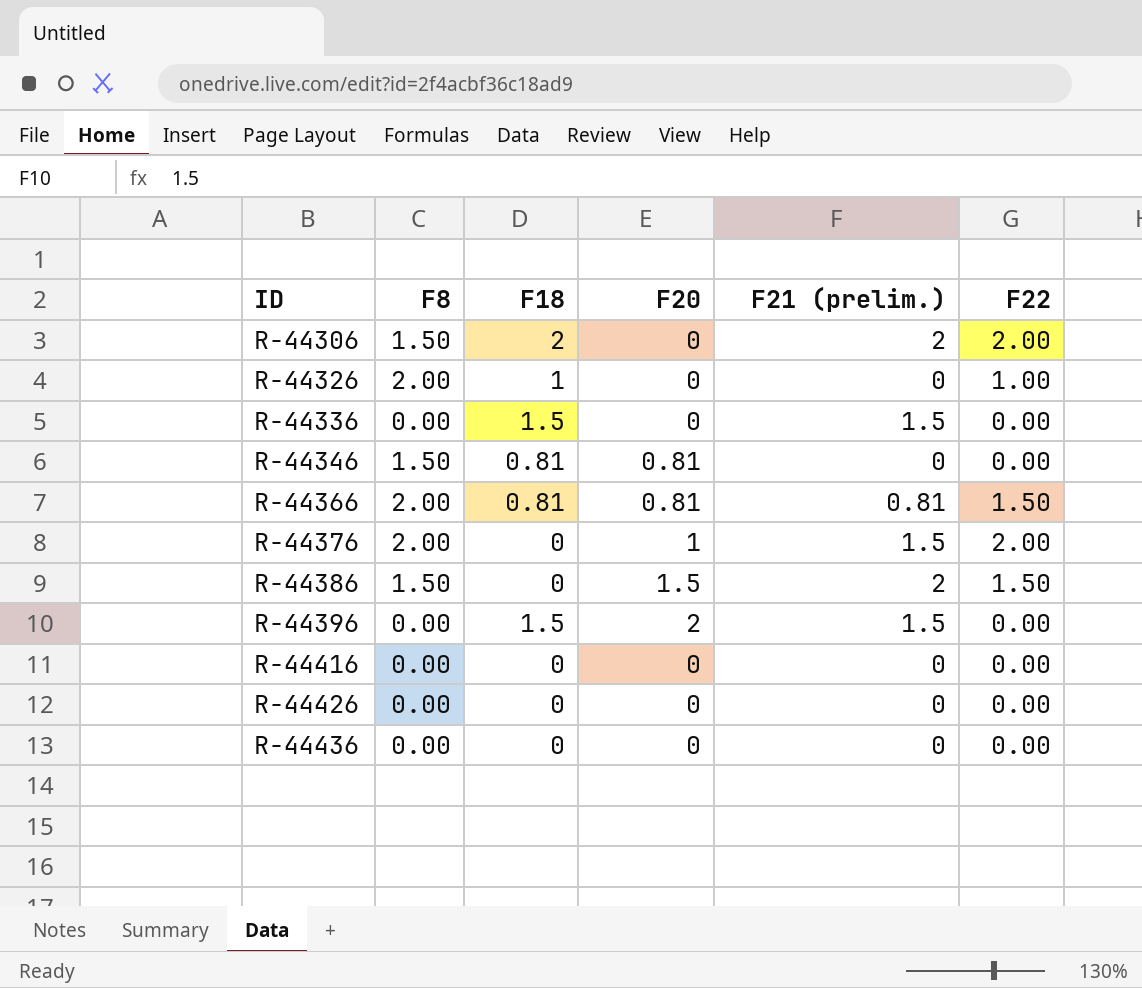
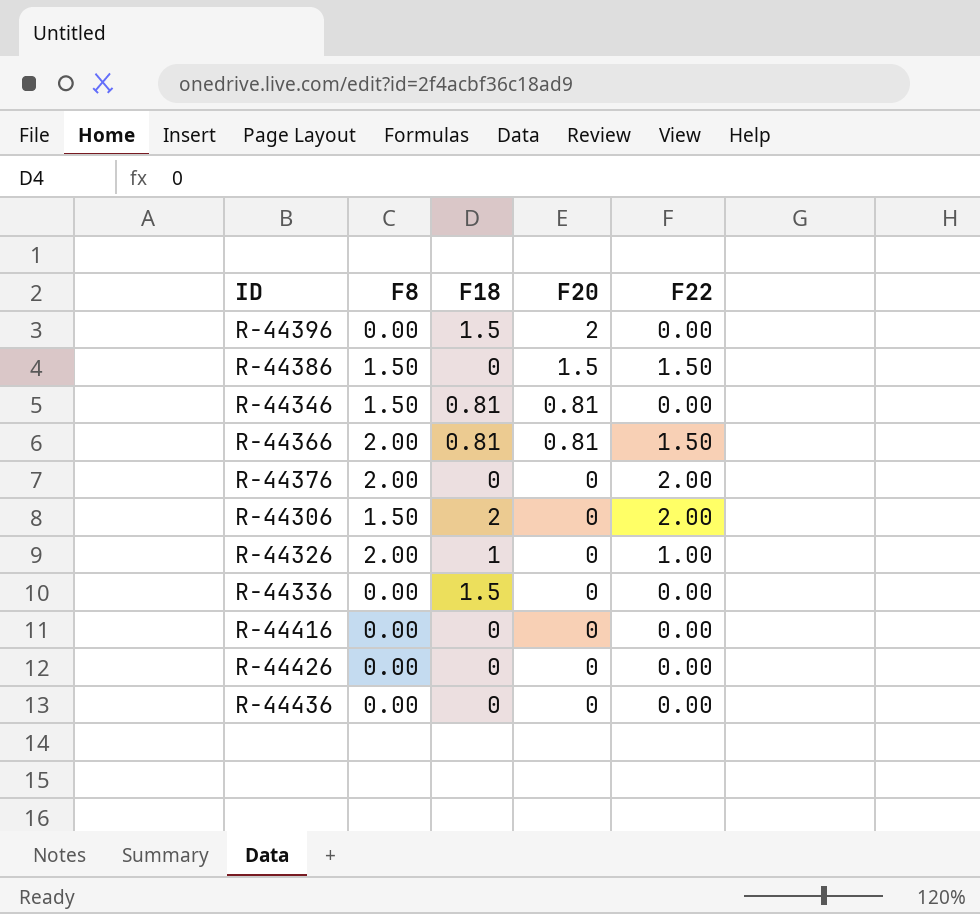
row order: ID ascending -> F20 descending
column F21 (prelim.) | position: 5 -> none
R-44376 | F20: 1 -> 0

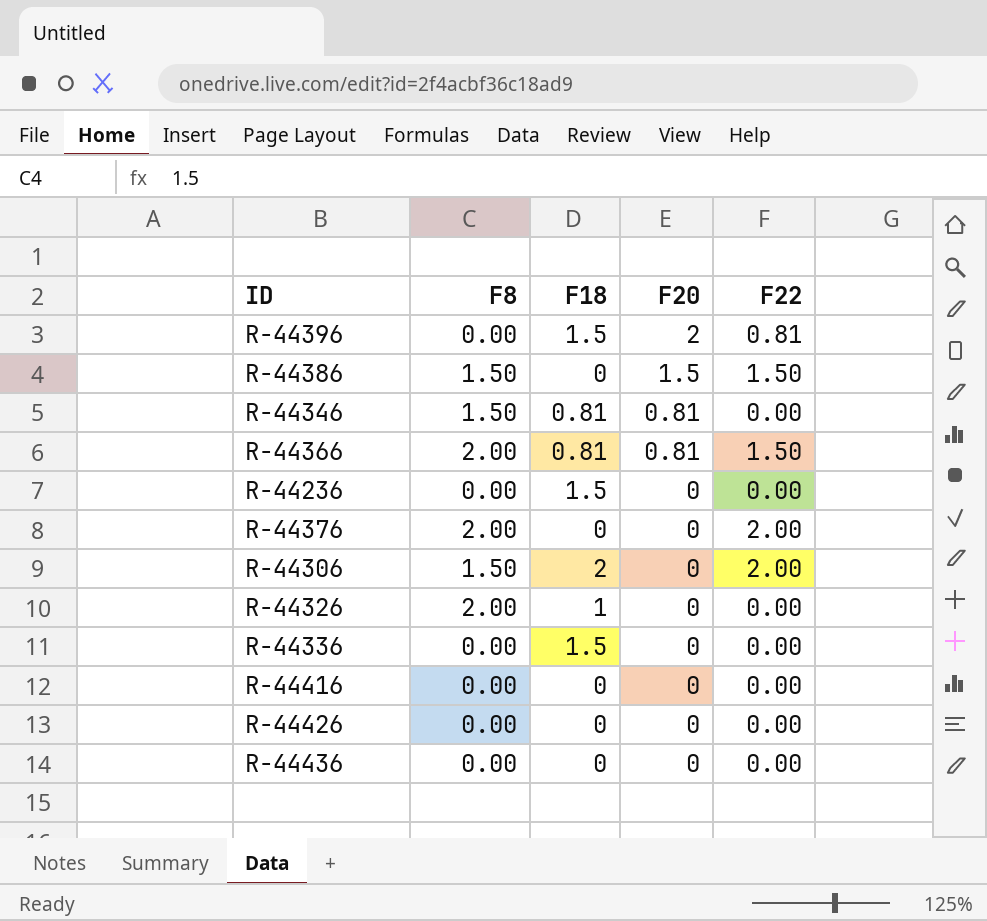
R-44396 | F22: 0.00 -> 0.81
row R-44236: none -> 0.00 | 1.5 | 0 | 0.00
R-44326 | F22: 1.00 -> 0.00

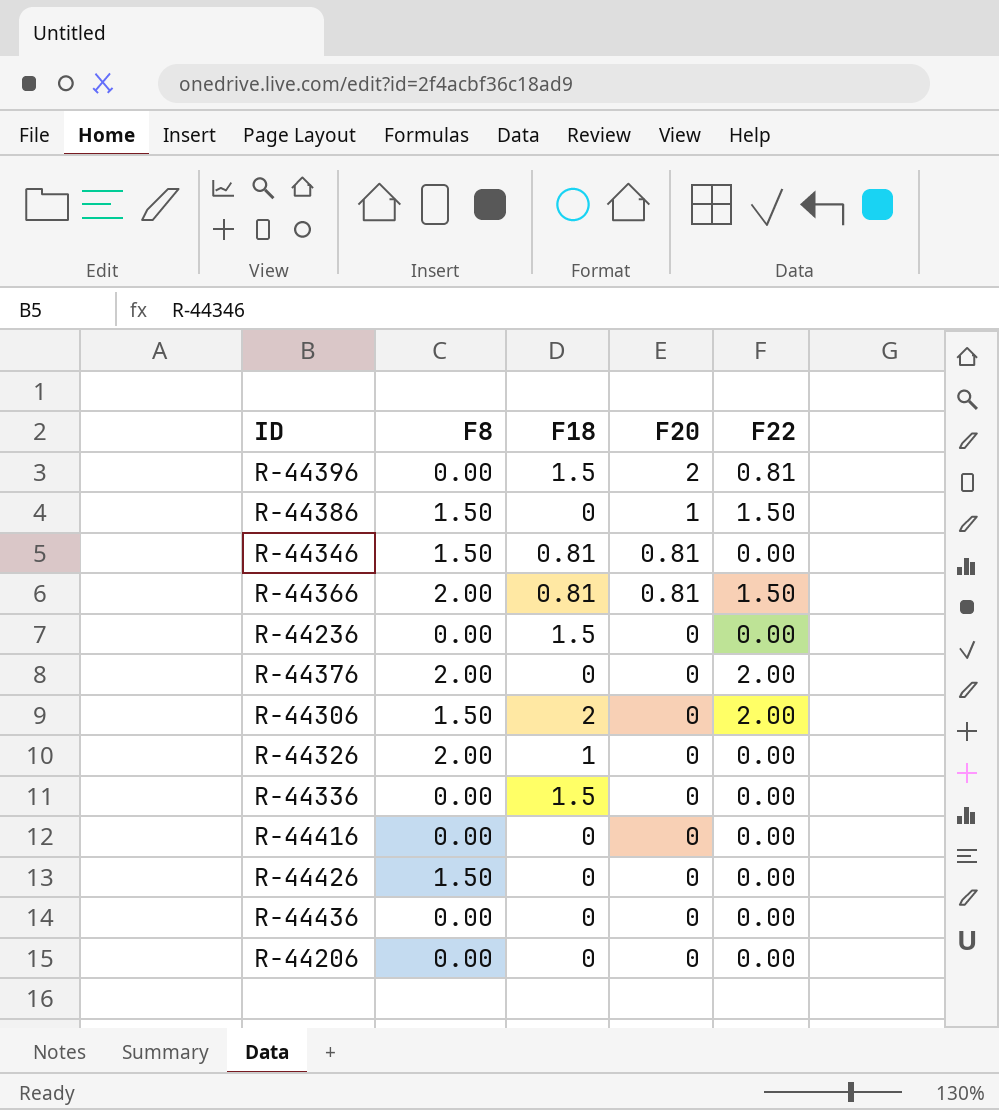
R-44386 | F20: 1.5 -> 1
R-44426 | F8: 0.00 -> 1.50
row R-44206: none -> 0.00 | 0 | 0 | 0.00

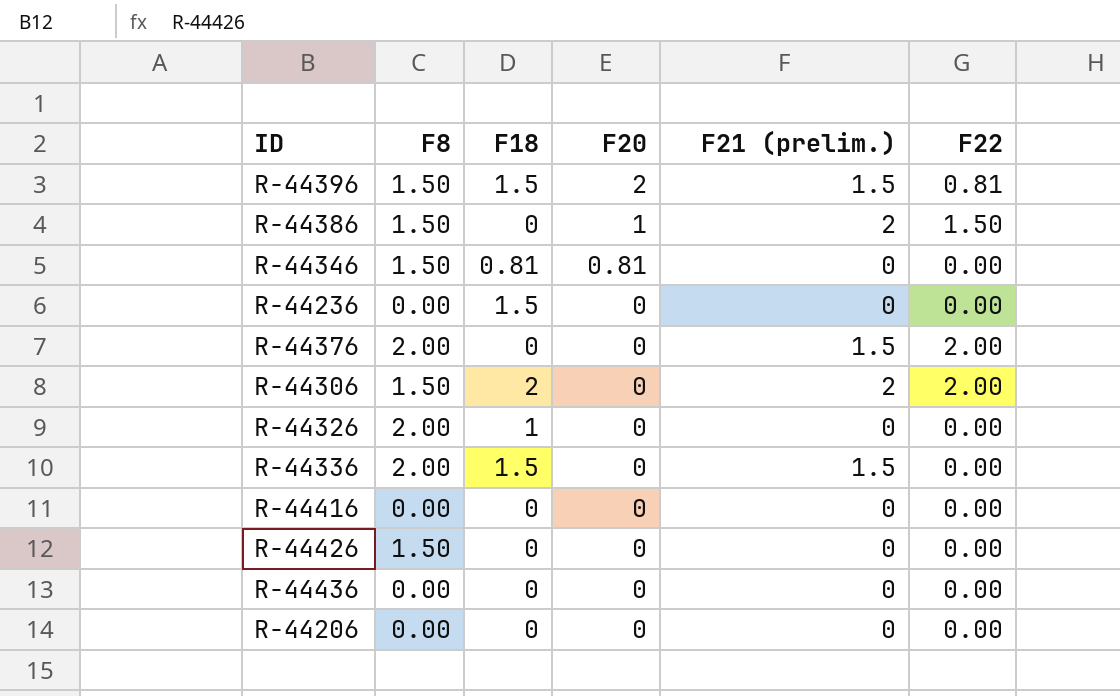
column F21 (prelim.) | position: none -> 5
row R-44366: 2.00 | 0.81 | 0.81 | 1.50 -> none
R-44396 | F8: 0.00 -> 1.50
R-44336 | F8: 0.00 -> 2.00

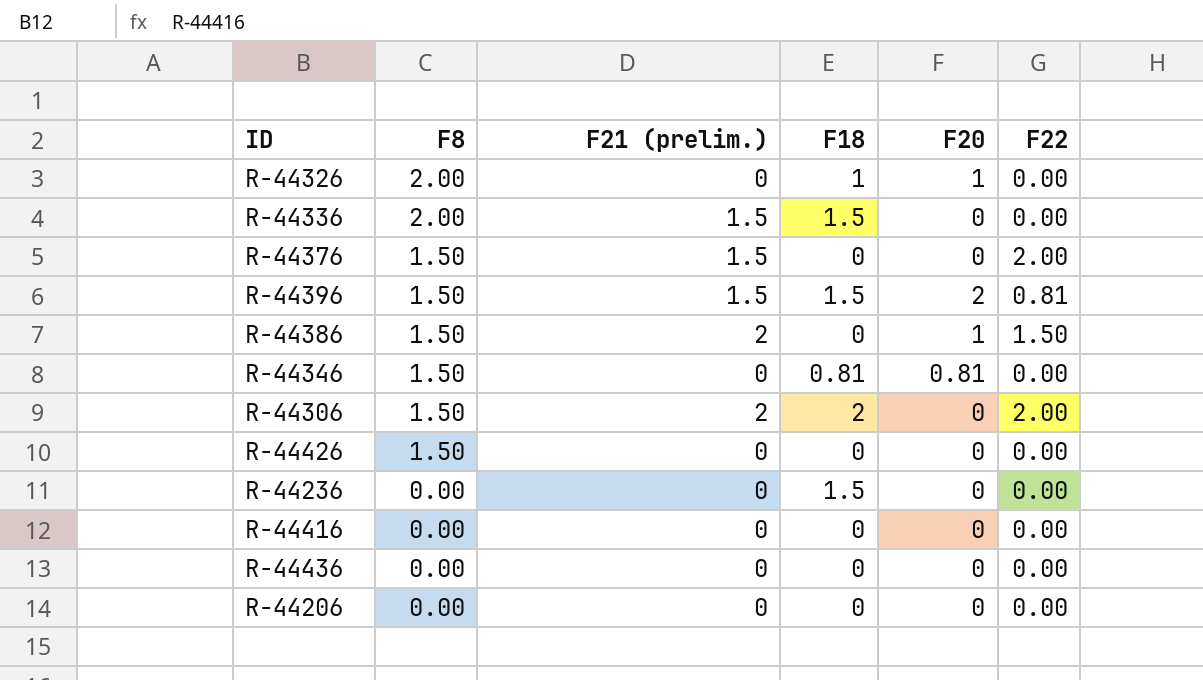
row order: F20 descending -> F8 descending
column F21 (prelim.) | position: 5 -> 3
R-44326 | F20: 0 -> 1
R-44376 | F8: 2.00 -> 1.50

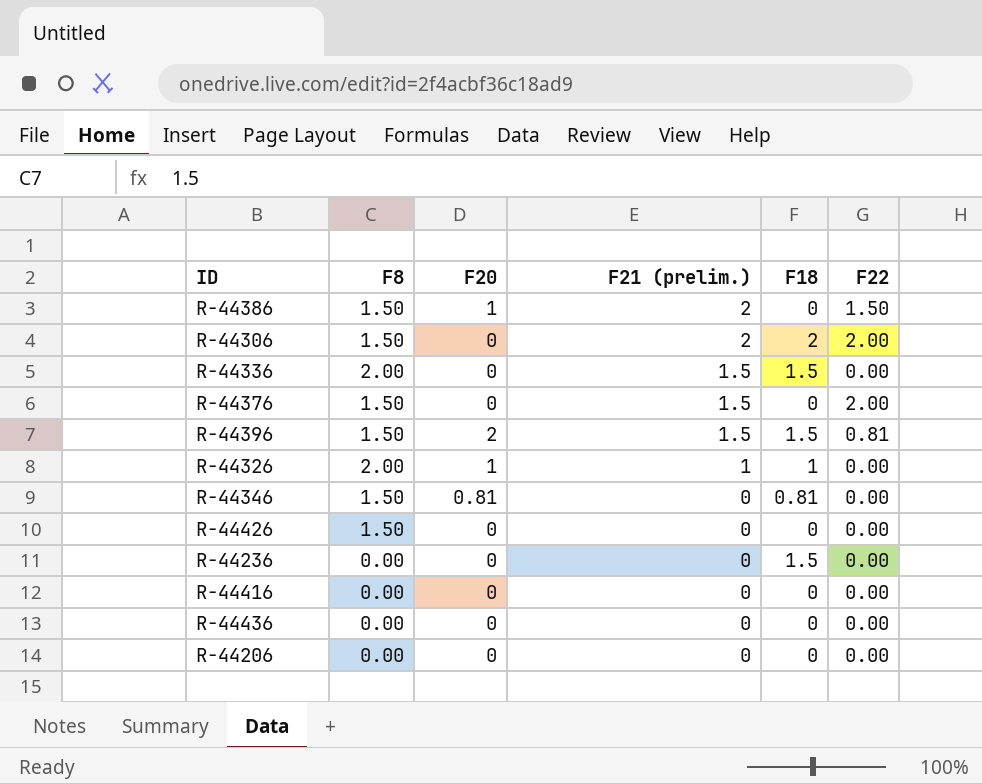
row order: F8 descending -> F21 (prelim.) descending
column F20 | position: 5 -> 3
R-44326 | F21 (prelim.): 0 -> 1

